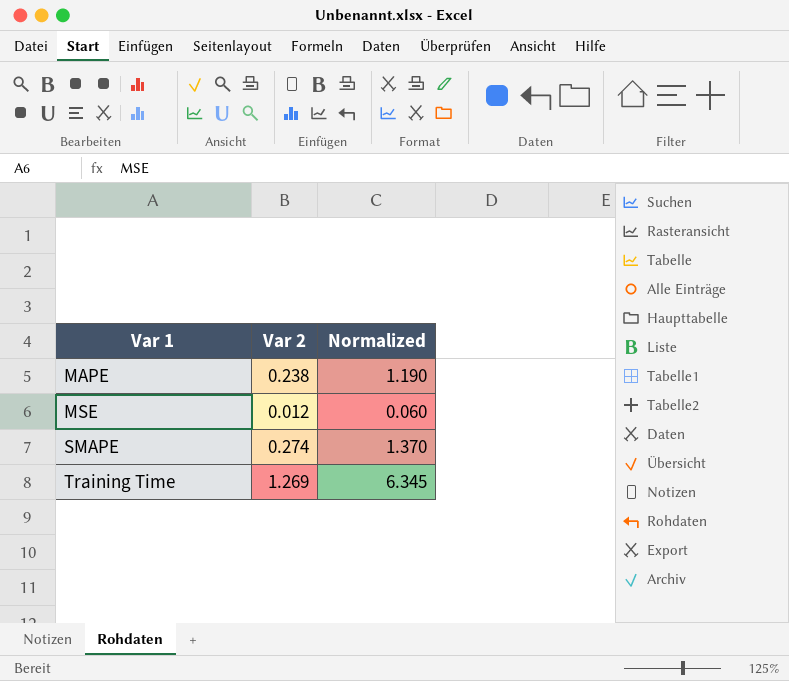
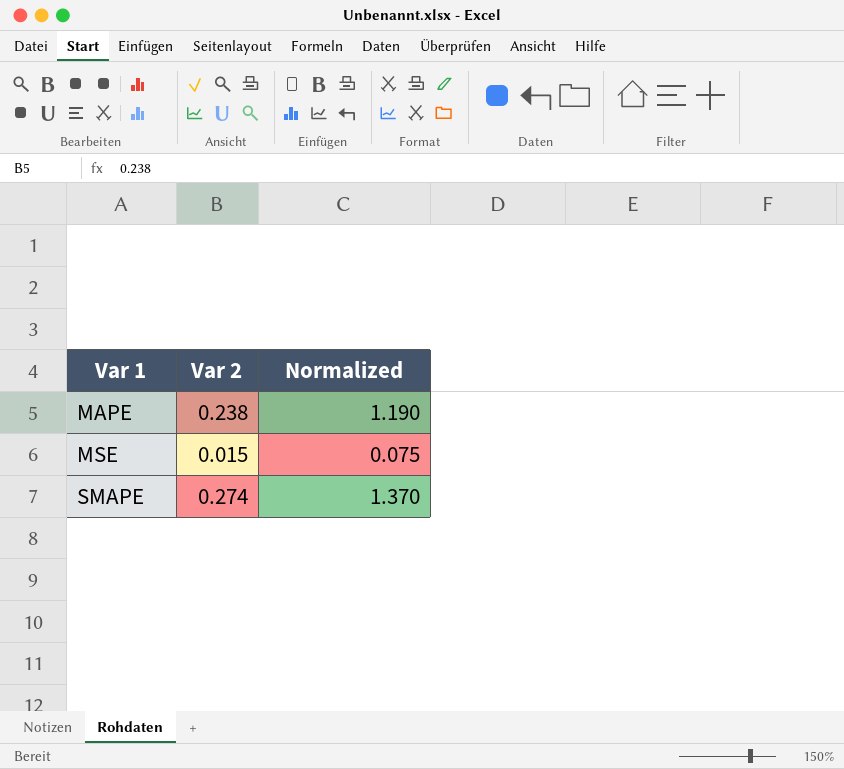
row Training Time: 1.269 | 6.345 -> none
MSE | Var 2: 0.012 -> 0.015
MSE | Normalized: 0.060 -> 0.075

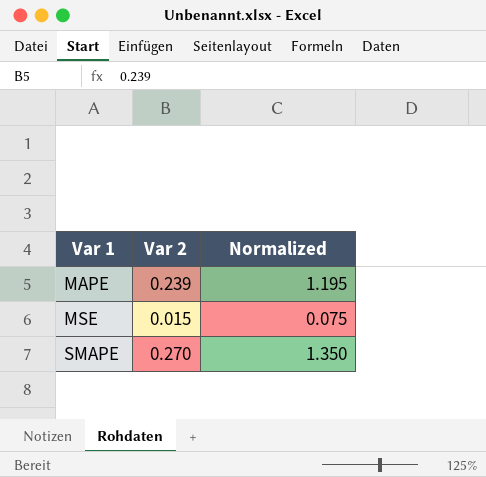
MAPE | Var 2: 0.238 -> 0.239
MAPE | Normalized: 1.190 -> 1.195
SMAPE | Var 2: 0.274 -> 0.270
SMAPE | Normalized: 1.370 -> 1.350

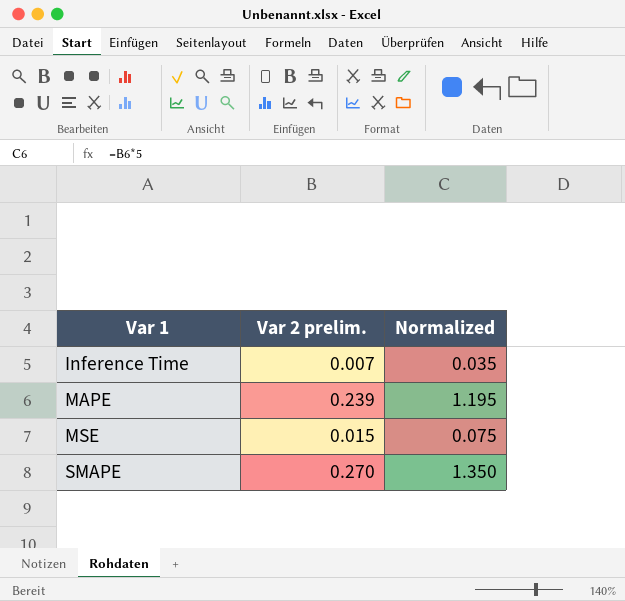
column name: Var 2 -> Var 2 prelim.
row Inference Time: none -> 0.007 | 0.035

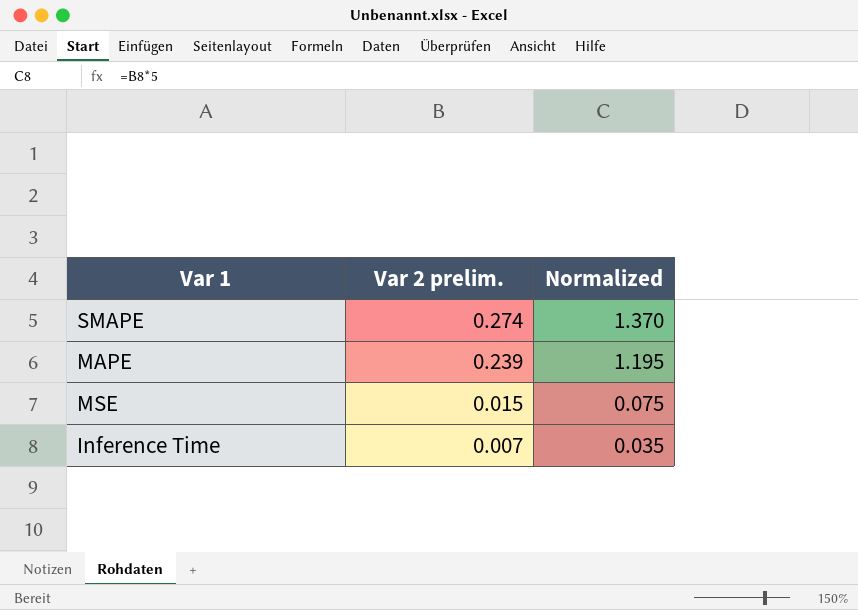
row order: Var 1 ascending -> Var 2 prelim. descending
SMAPE | Var 2 prelim.: 0.270 -> 0.274
SMAPE | Normalized: 1.350 -> 1.370

